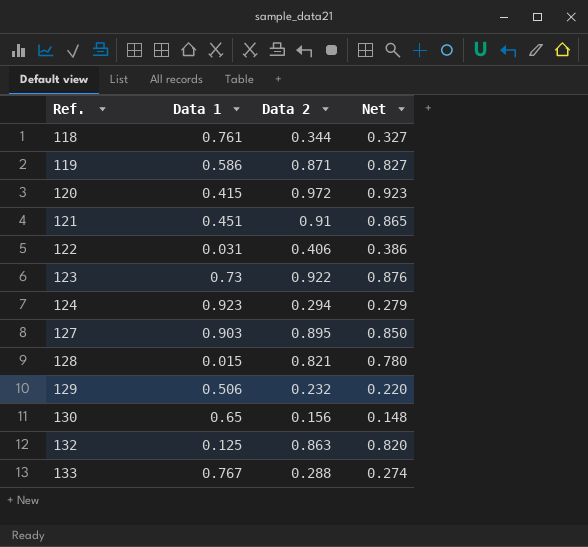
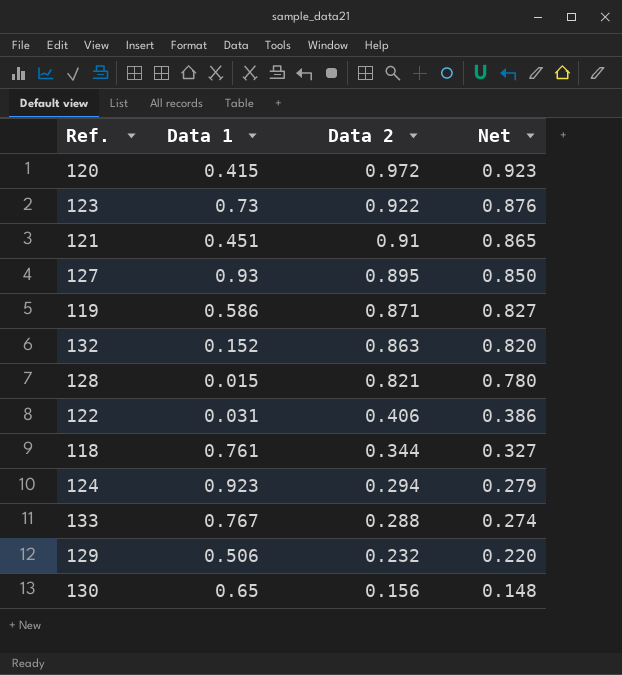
row order: Ref. ascending -> Data 2 descending
127 | Data 1: 0.903 -> 0.93
132 | Data 1: 0.125 -> 0.152

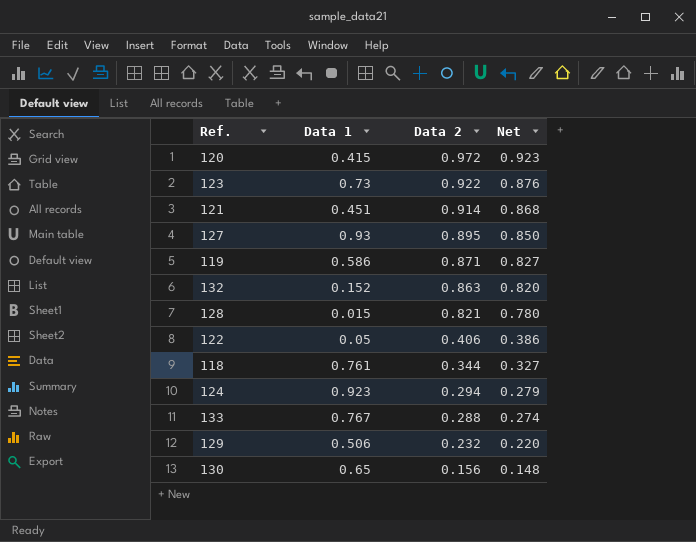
121 | Data 2: 0.91 -> 0.914
121 | Net: 0.865 -> 0.868
122 | Data 1: 0.031 -> 0.05

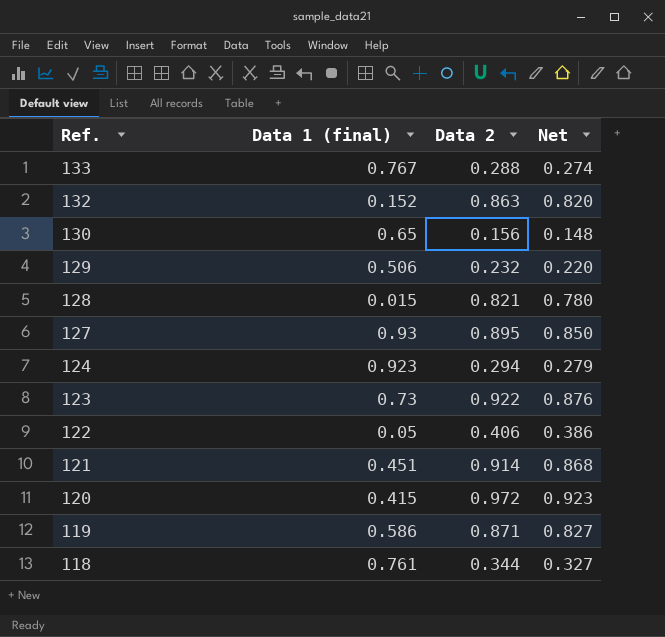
row order: Data 2 descending -> Ref. descending
column name: Data 1 -> Data 1 (final)

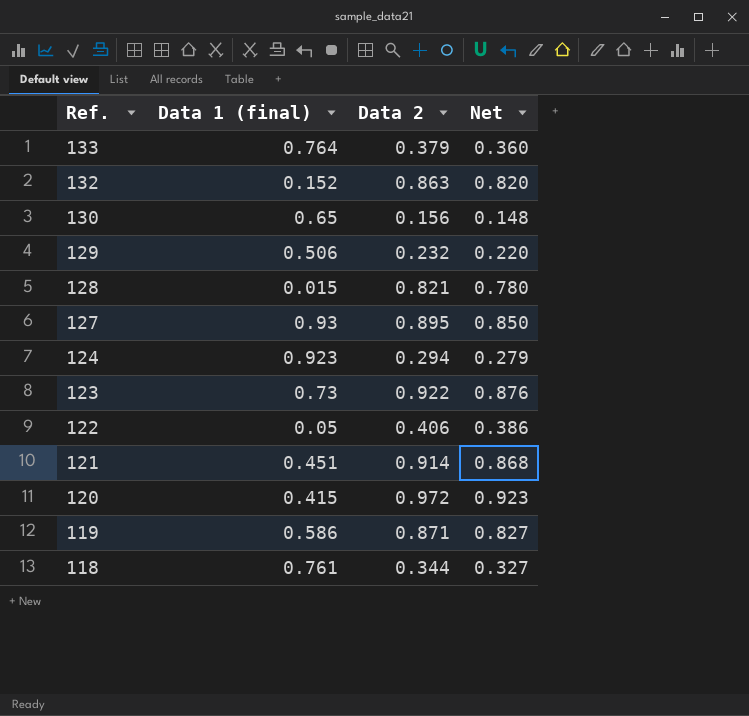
133 | Data 1 (final): 0.767 -> 0.764
133 | Data 2: 0.288 -> 0.379
133 | Net: 0.274 -> 0.360

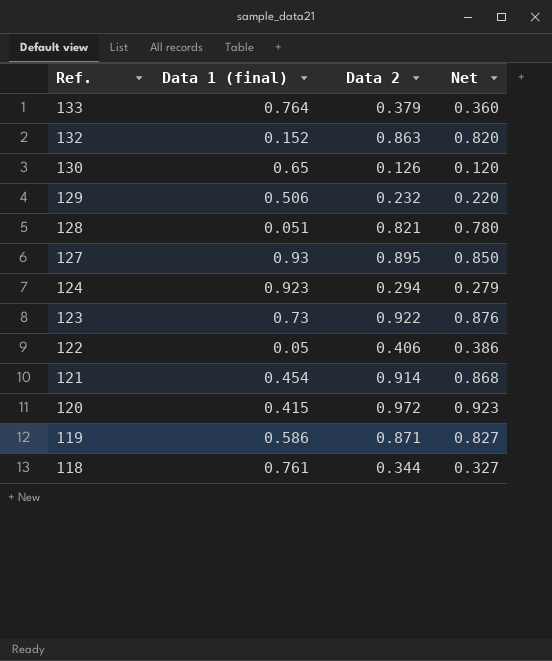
130 | Data 2: 0.156 -> 0.126
130 | Net: 0.148 -> 0.120
128 | Data 1 (final): 0.015 -> 0.051
121 | Data 1 (final): 0.451 -> 0.454

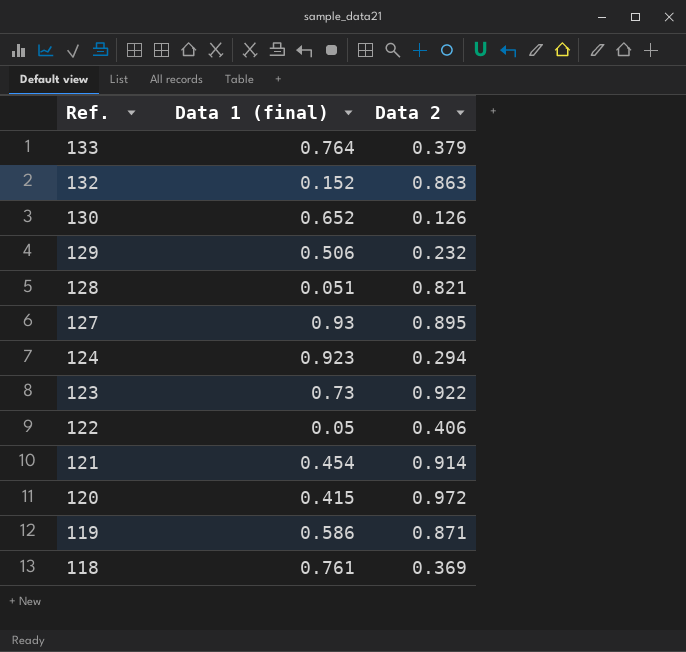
column Net | formula: [Data 2] * 0.95 -> none
130 | Data 1 (final): 0.65 -> 0.652
118 | Data 2: 0.344 -> 0.369

